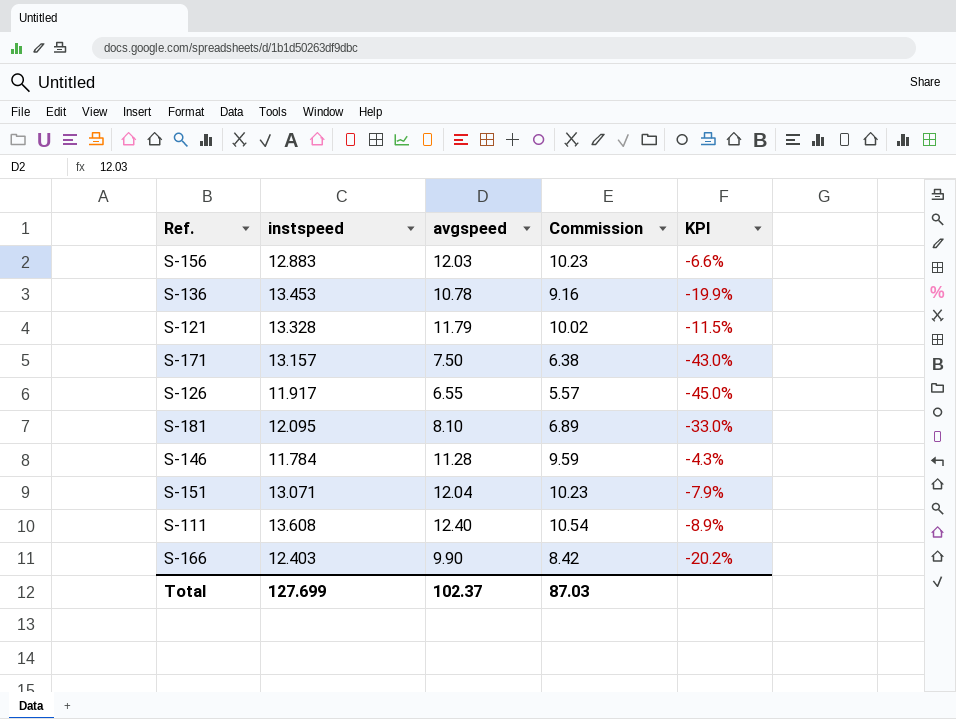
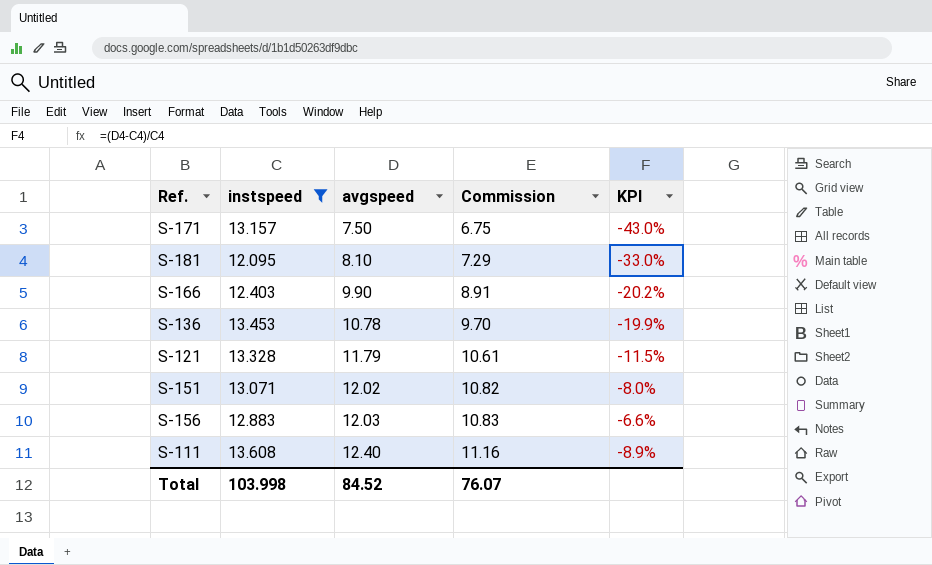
filter: none -> instspeed >= 12.095
row order: none -> avgspeed ascending
column Commission | formula: [avgspeed] * 0.85 -> [avgspeed] * 0.9
S-151 | avgspeed: 12.04 -> 12.02
S-151 | KPI: -7.9% -> -8.0%
Total | instspeed: 127.699 -> 103.998
Total | avgspeed: 102.37 -> 84.52
Total | Commission: 87.03 -> 76.07

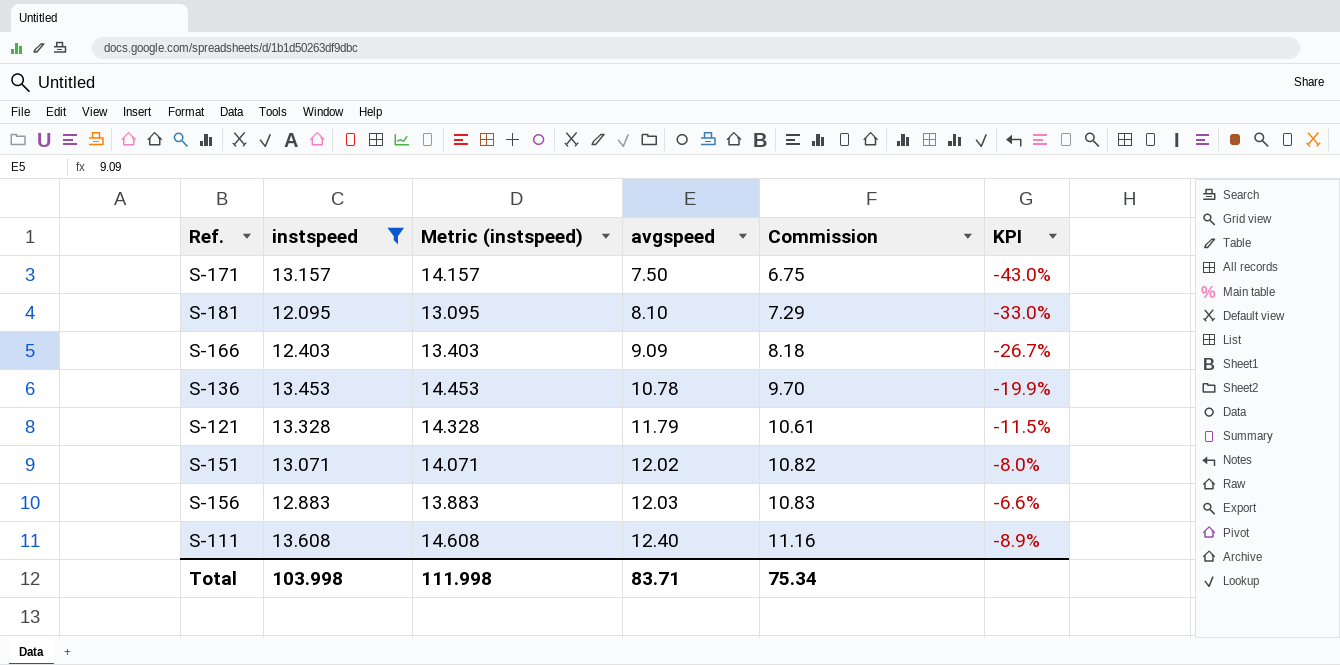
column Metric (instspeed) | formula: none -> [instspeed] + 1
S-166 | avgspeed: 9.90 -> 9.09
S-166 | Commission: 8.91 -> 8.18
S-166 | KPI: -20.2% -> -26.7%
Total | avgspeed: 84.52 -> 83.71
Total | Commission: 76.07 -> 75.34

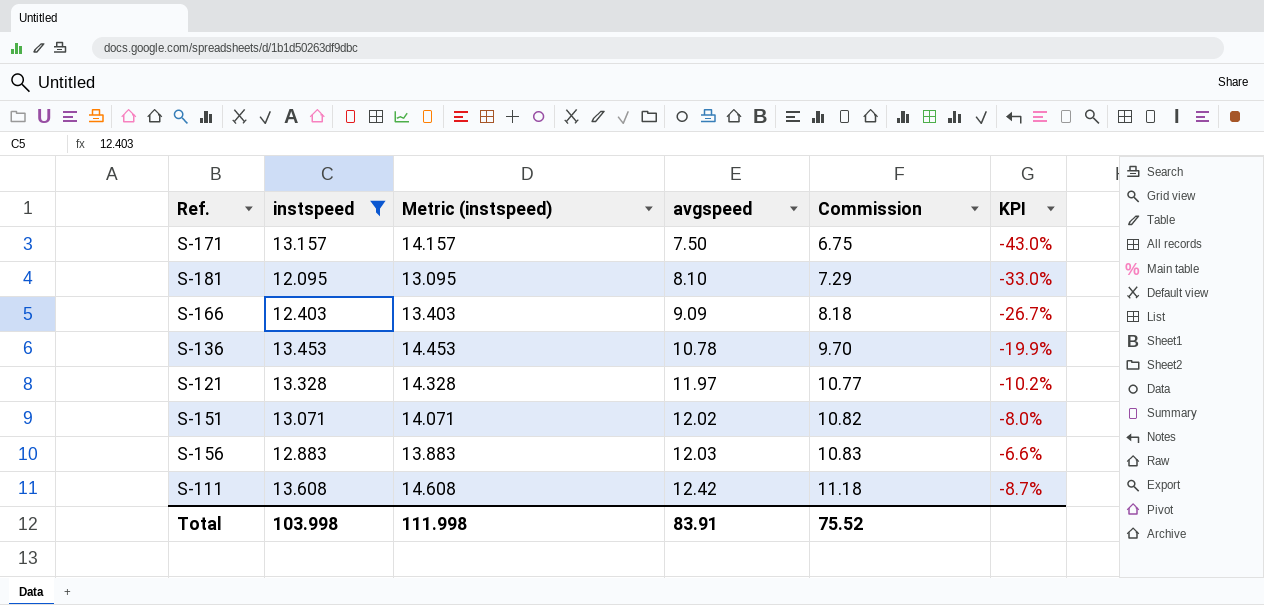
S-121 | avgspeed: 11.79 -> 11.97
S-121 | Commission: 10.61 -> 10.77
S-121 | KPI: -11.5% -> -10.2%
S-111 | avgspeed: 12.40 -> 12.42
S-111 | Commission: 11.16 -> 11.18
S-111 | KPI: -8.9% -> -8.7%
Total | avgspeed: 83.71 -> 83.91
Total | Commission: 75.34 -> 75.52

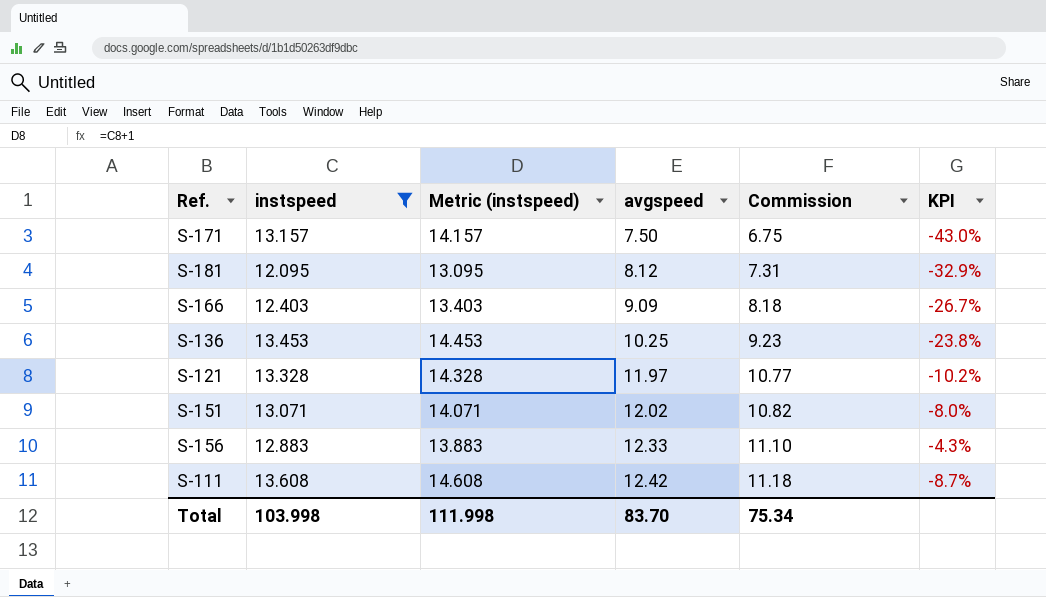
S-181 | avgspeed: 8.10 -> 8.12
S-181 | Commission: 7.29 -> 7.31
S-181 | KPI: -33.0% -> -32.9%
S-136 | avgspeed: 10.78 -> 10.25
S-136 | Commission: 9.70 -> 9.23
S-136 | KPI: -19.9% -> -23.8%
S-156 | avgspeed: 12.03 -> 12.33
S-156 | Commission: 10.83 -> 11.10
S-156 | KPI: -6.6% -> -4.3%
Total | avgspeed: 83.91 -> 83.70
Total | Commission: 75.52 -> 75.34

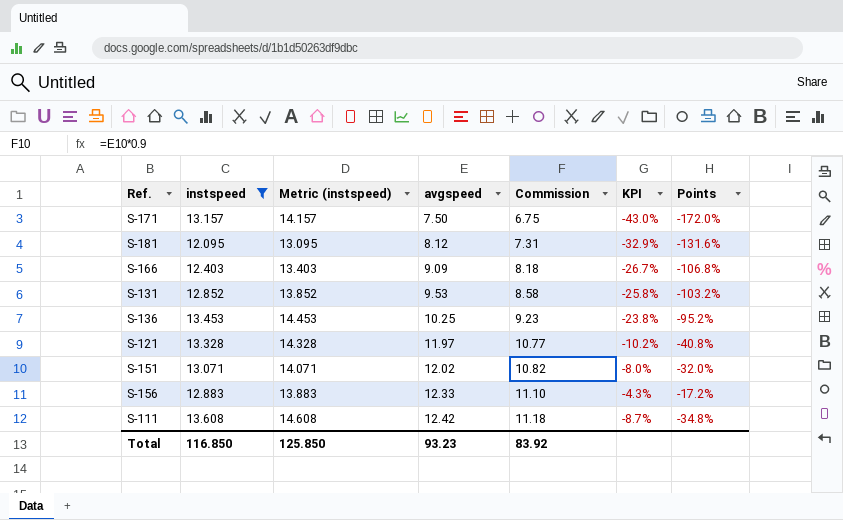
column Points | formula: none -> [KPI] * 4
row S-131: none -> 12.852 | 13.852 | 9.53 | 8.58 | -25.8% | -103.2%
Total | instspeed: 103.998 -> 116.850
Total | Metric (instspeed): 111.998 -> 125.850
Total | avgspeed: 83.70 -> 93.23
Total | Commission: 75.34 -> 83.92

